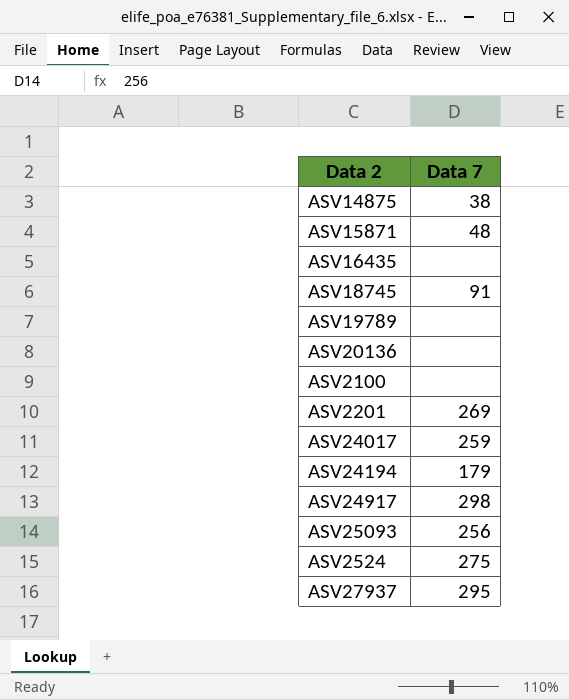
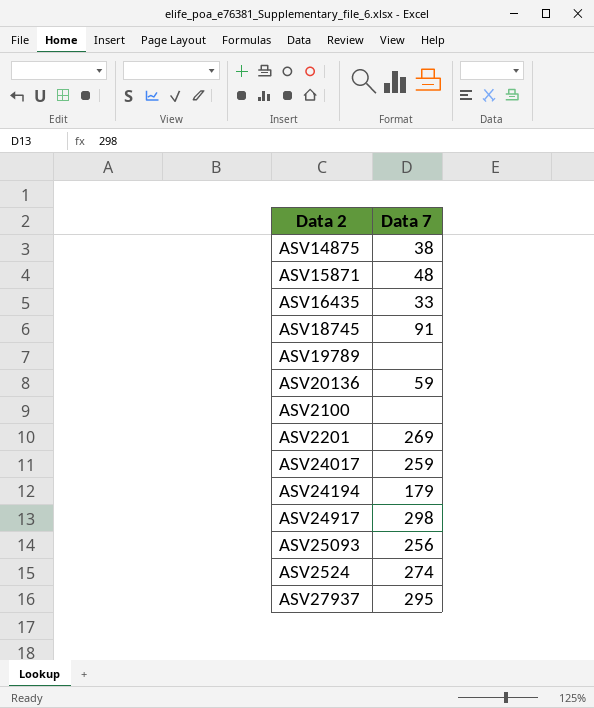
ASV16435 | Data 7: none -> 33
ASV20136 | Data 7: none -> 59
ASV2524 | Data 7: 275 -> 274

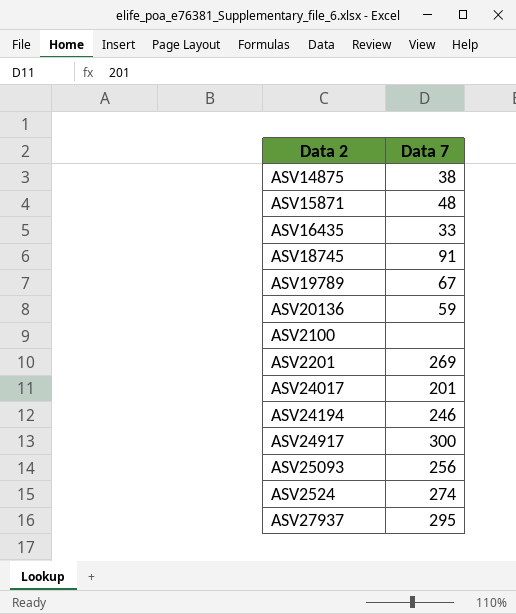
ASV19789 | Data 7: none -> 67
ASV24017 | Data 7: 259 -> 201
ASV24194 | Data 7: 179 -> 246
ASV24917 | Data 7: 298 -> 300

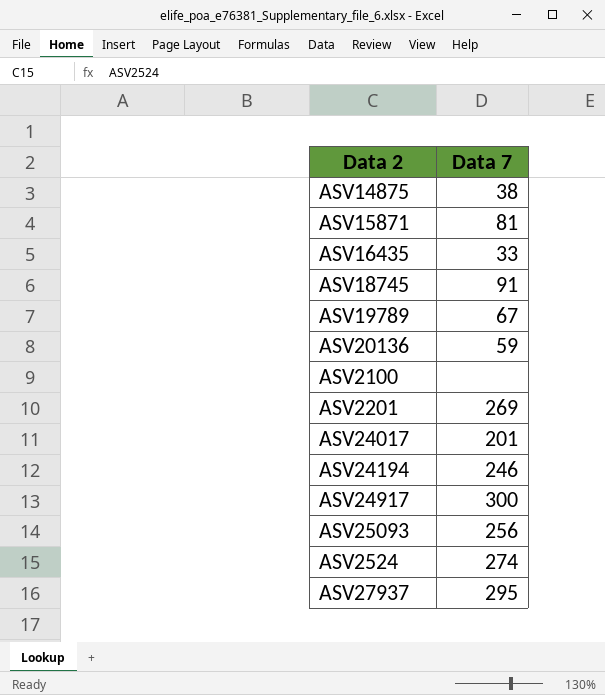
ASV15871 | Data 7: 48 -> 81

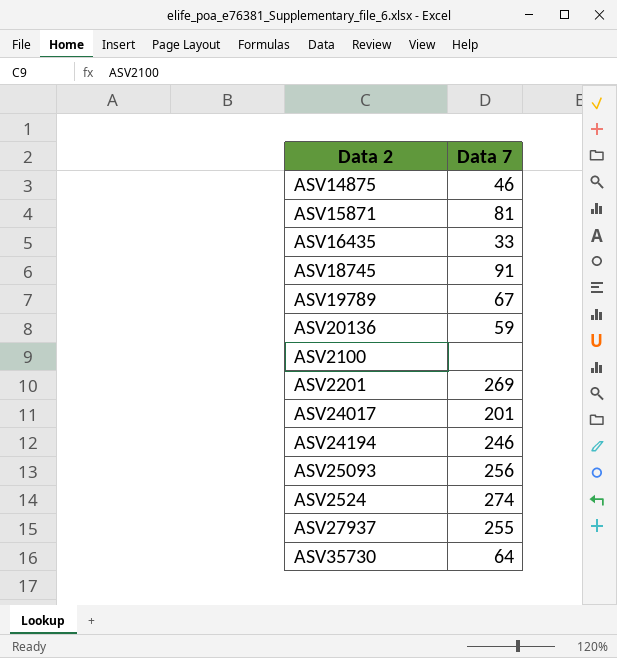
row ASV24917: 300 -> none
ASV14875 | Data 7: 38 -> 46
ASV27937 | Data 7: 295 -> 255
row ASV35730: none -> 64

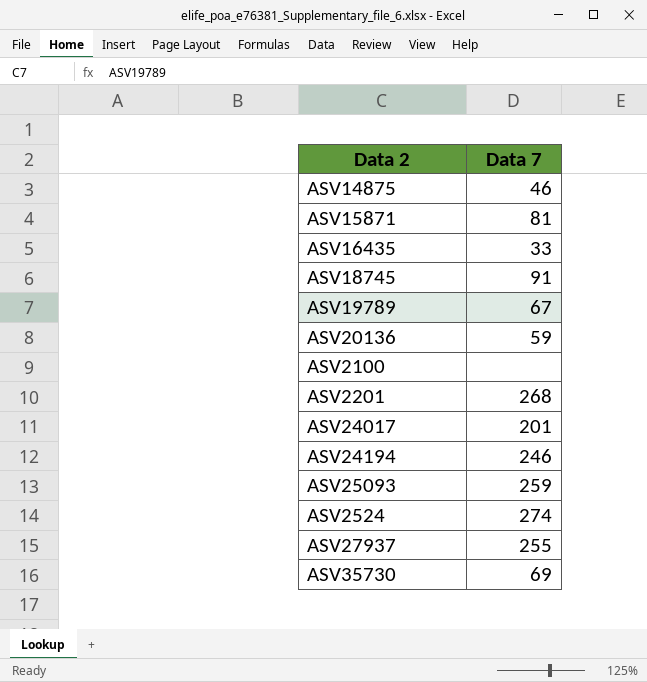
ASV2201 | Data 7: 269 -> 268
ASV25093 | Data 7: 256 -> 259
ASV35730 | Data 7: 64 -> 69

